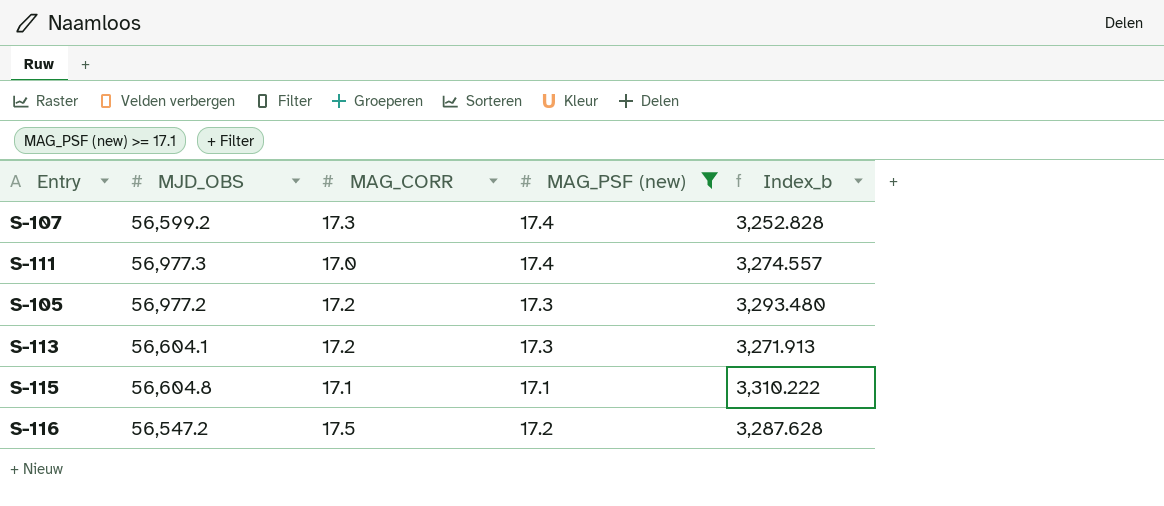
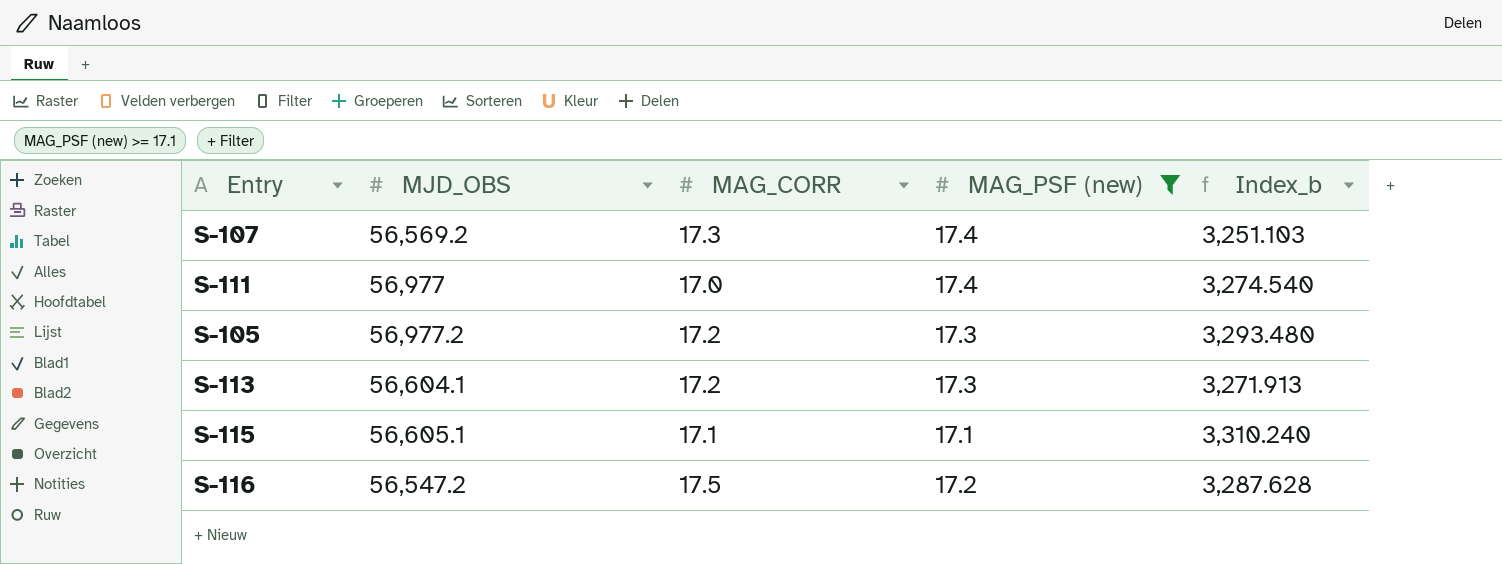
S-107 | MJD_OBS: 56,599.2 -> 56,569.2
S-107 | Index_b: 3,252.828 -> 3,251.103
S-111 | MJD_OBS: 56,977.3 -> 56,977
S-111 | Index_b: 3,274.557 -> 3,274.540
S-115 | MJD_OBS: 56,604.8 -> 56,605.1
S-115 | Index_b: 3,310.222 -> 3,310.240

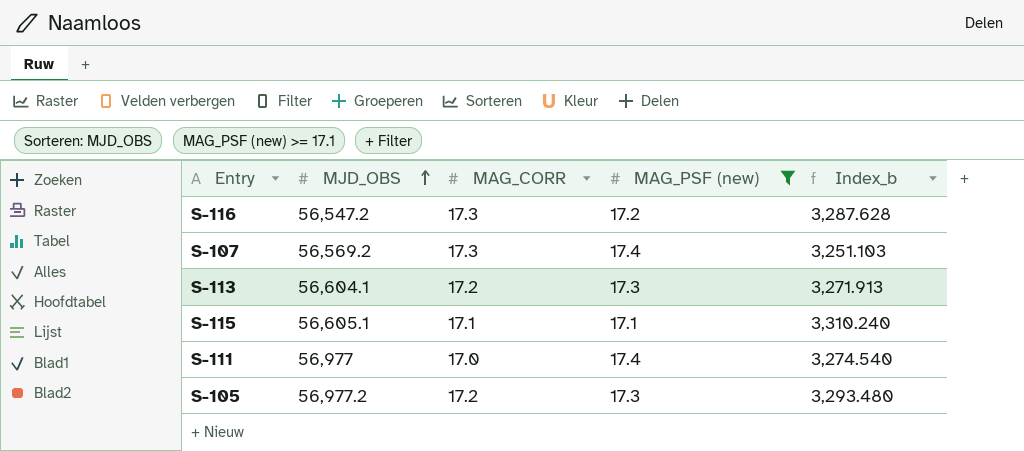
row order: none -> MJD_OBS ascending
S-116 | MAG_CORR: 17.5 -> 17.3

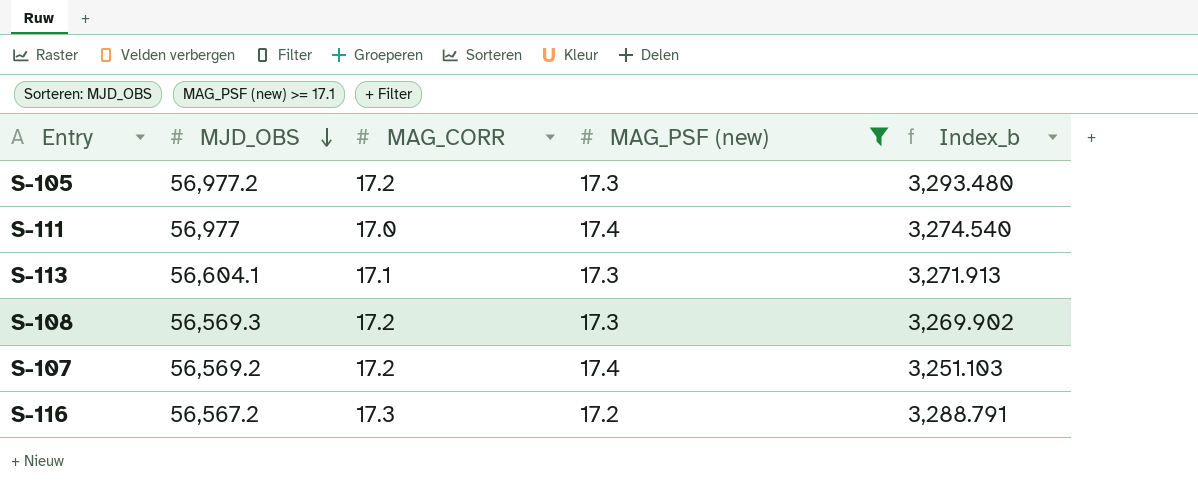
row order: MJD_OBS ascending -> MJD_OBS descending
row S-115: 56,605.1 | 17.1 | 17.1 | 3,310.240 -> none
S-113 | MAG_CORR: 17.2 -> 17.1
row S-108: none -> 56,569.3 | 17.2 | 17.3 | 3,269.902
S-107 | MAG_CORR: 17.3 -> 17.2
S-116 | MJD_OBS: 56,547.2 -> 56,567.2
S-116 | Index_b: 3,287.628 -> 3,288.791

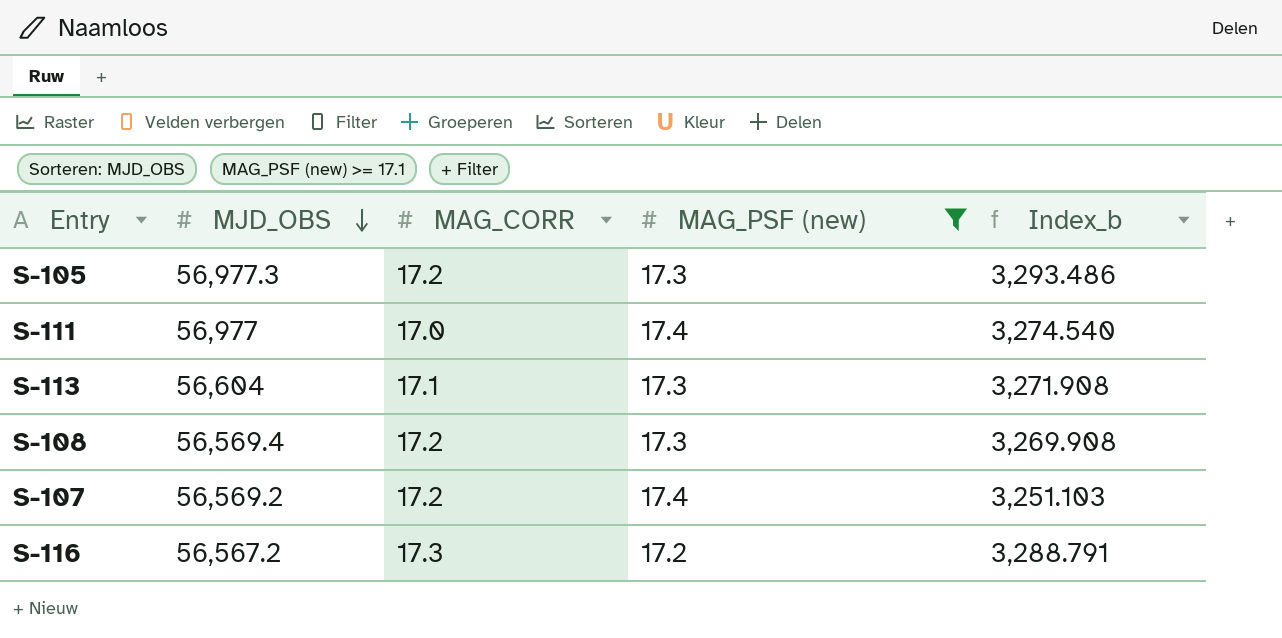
S-105 | MJD_OBS: 56,977.2 -> 56,977.3
S-105 | Index_b: 3,293.480 -> 3,293.486
S-113 | MJD_OBS: 56,604.1 -> 56,604
S-113 | Index_b: 3,271.913 -> 3,271.908
S-108 | MJD_OBS: 56,569.3 -> 56,569.4
S-108 | Index_b: 3,269.902 -> 3,269.908

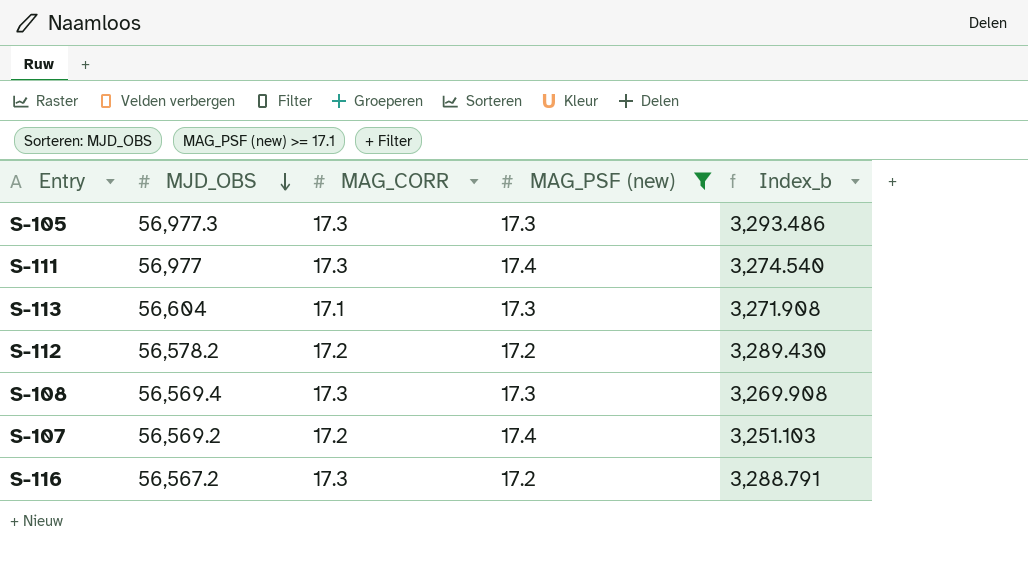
S-105 | MAG_CORR: 17.2 -> 17.3
S-111 | MAG_CORR: 17.0 -> 17.3
row S-112: none -> 56,578.2 | 17.2 | 17.2 | 3,289.430
S-108 | MAG_CORR: 17.2 -> 17.3

